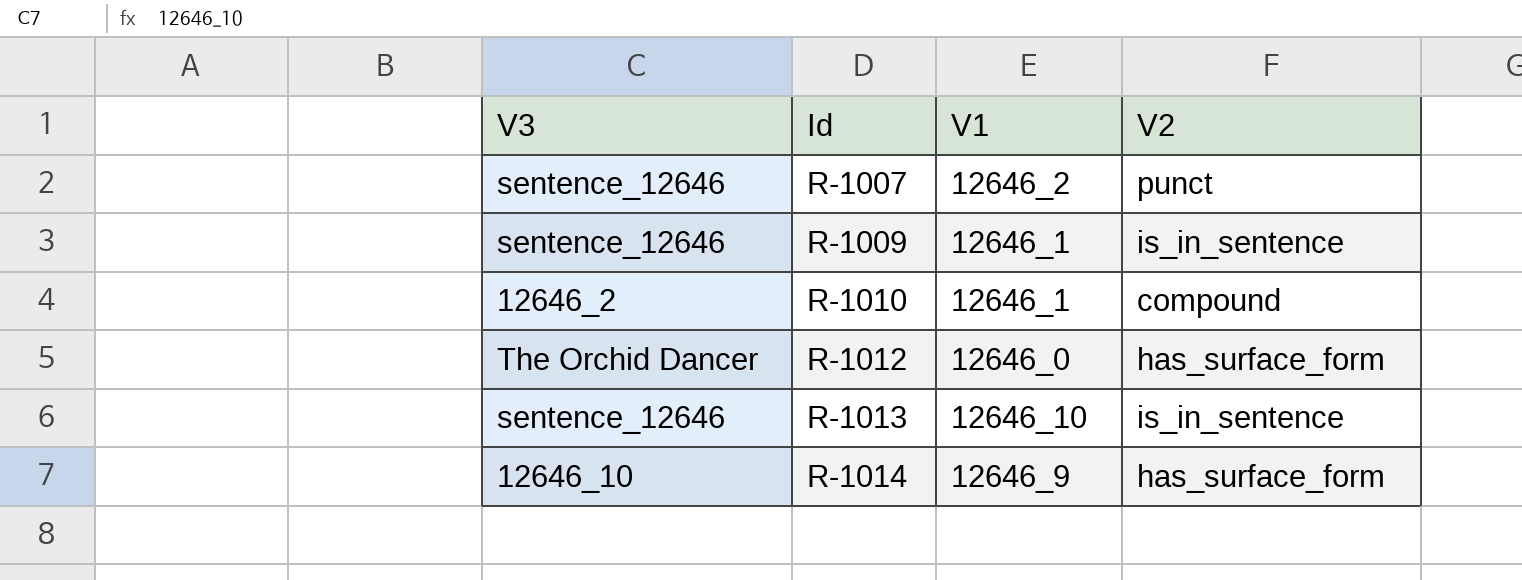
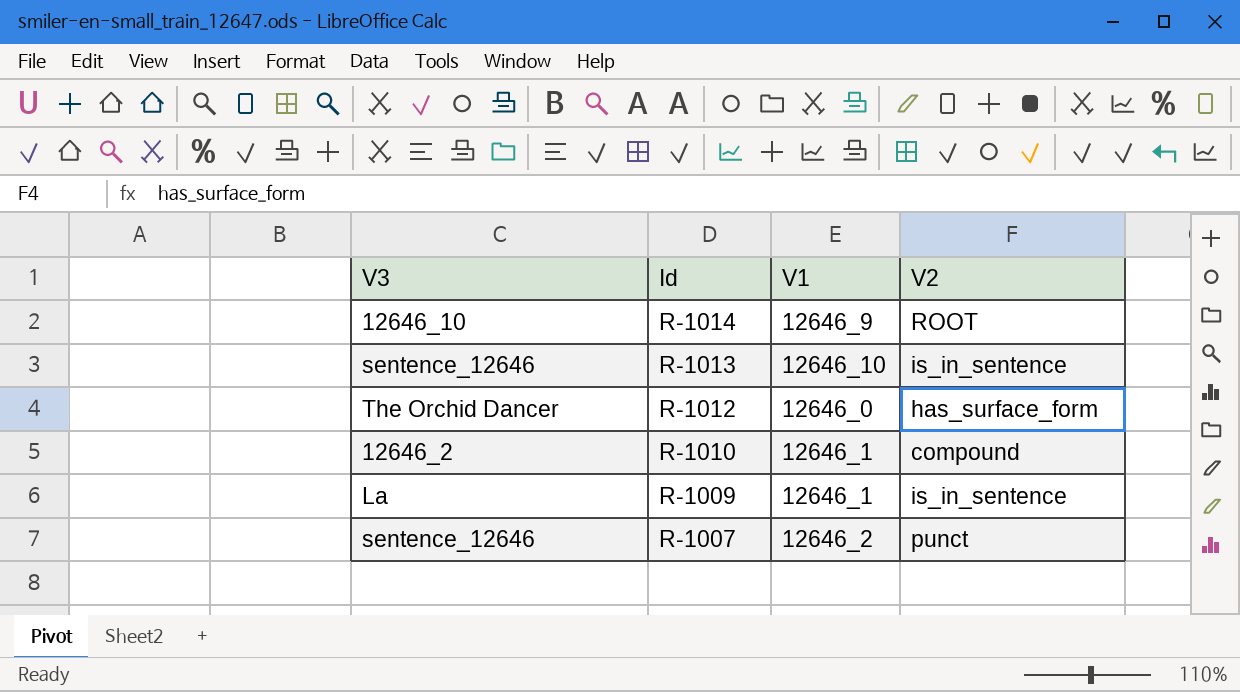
row order: Id ascending -> Id descending
R-1014 | V2: has_surface_form -> ROOT
R-1009 | V3: sentence_12646 -> La

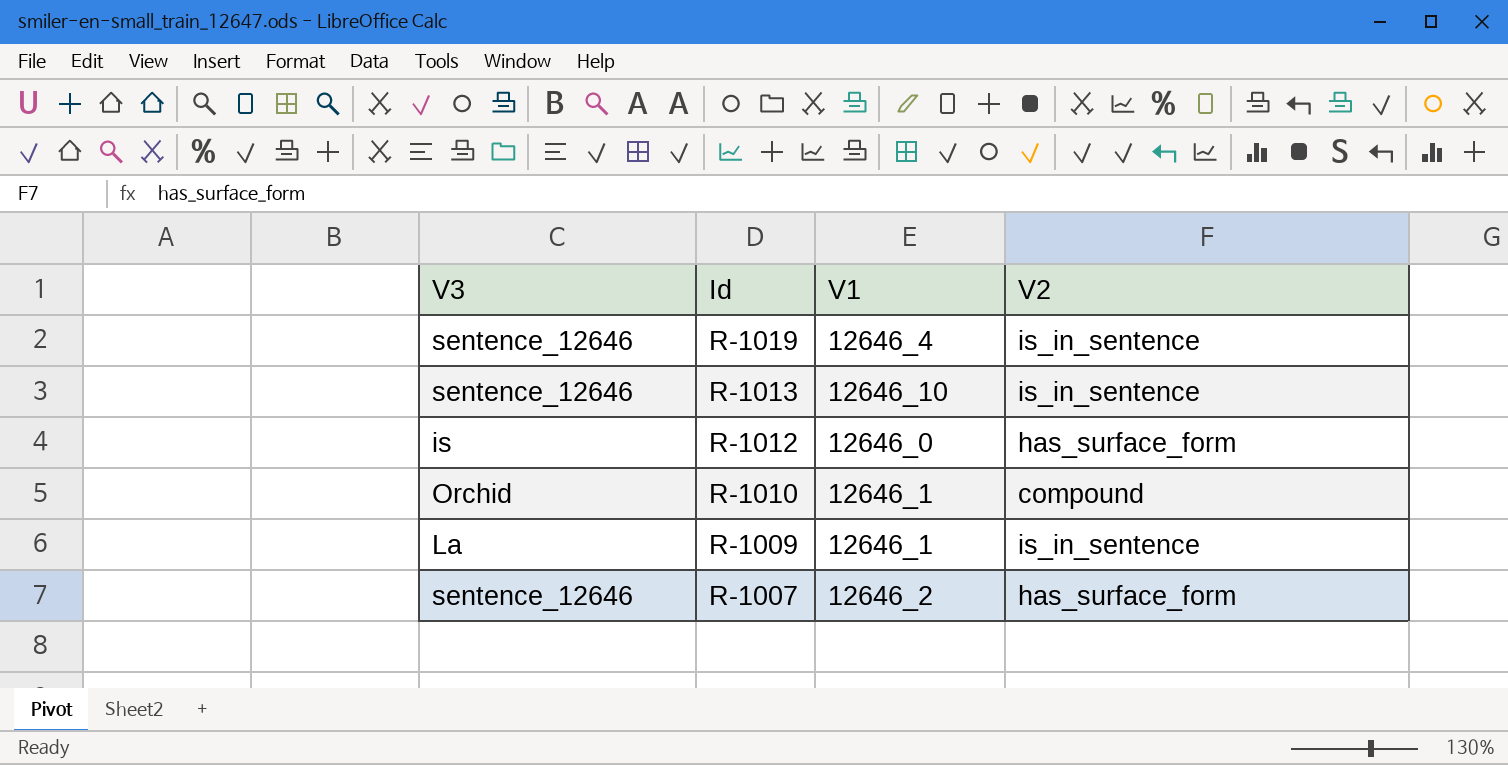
row R-1014: 12646_10 | 12646_9 | ROOT -> none
row R-1019: none -> sentence_12646 | 12646_4 | is_in_sentence
R-1012 | V3: The Orchid Dancer -> is
R-1010 | V3: 12646_2 -> Orchid
R-1007 | V2: punct -> has_surface_form

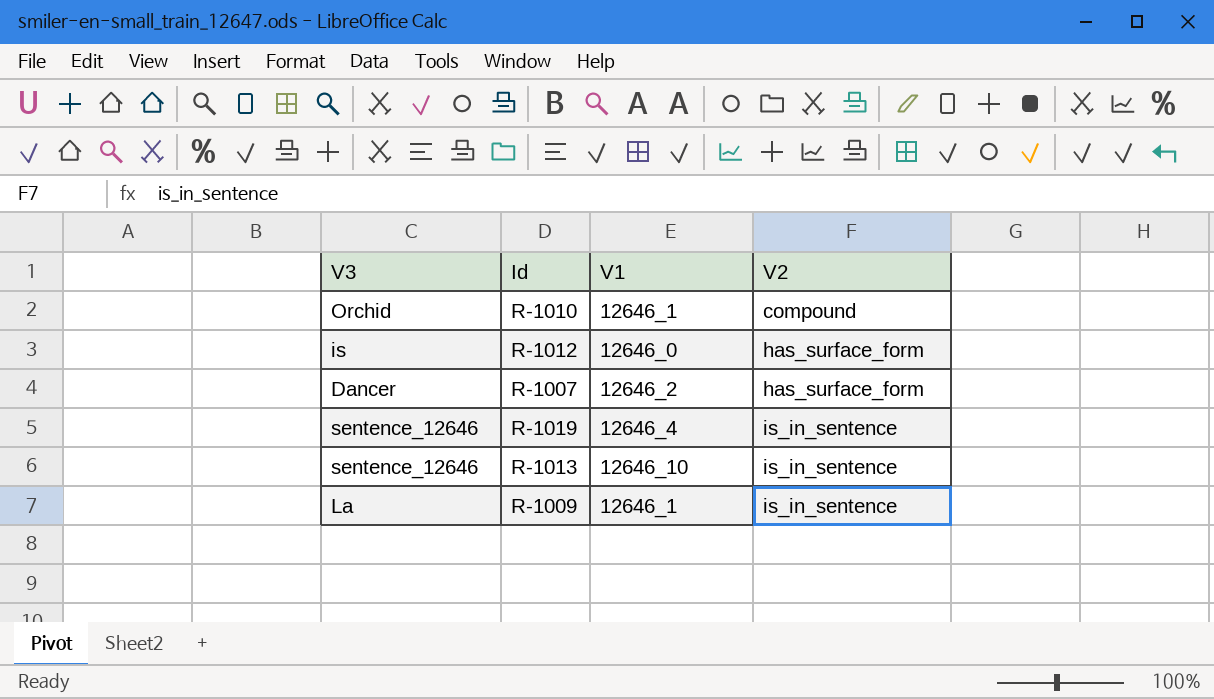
row order: Id descending -> V2 ascending
R-1007 | V3: sentence_12646 -> Dancer

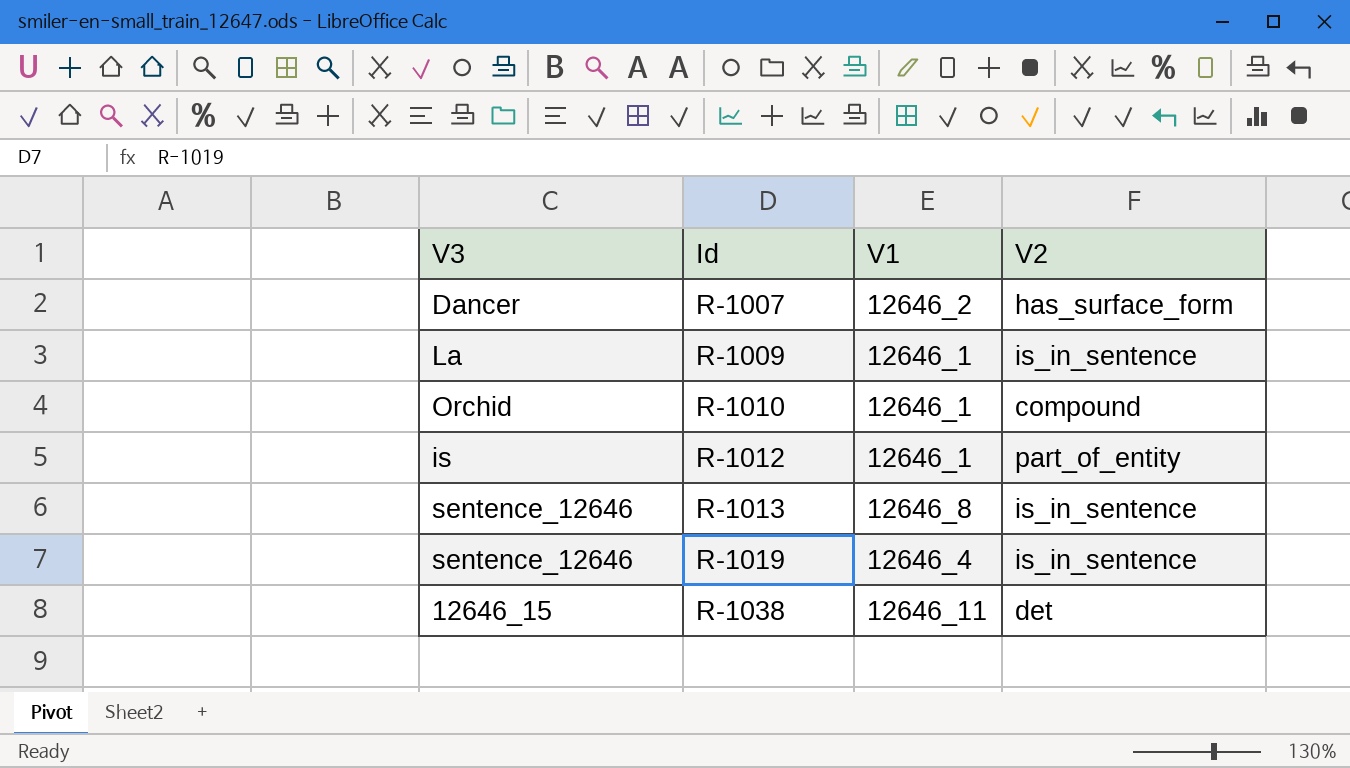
row order: V2 ascending -> Id ascending
R-1012 | V1: 12646_0 -> 12646_1
R-1012 | V2: has_surface_form -> part_of_entity
R-1013 | V1: 12646_10 -> 12646_8
row R-1038: none -> 12646_15 | 12646_11 | det

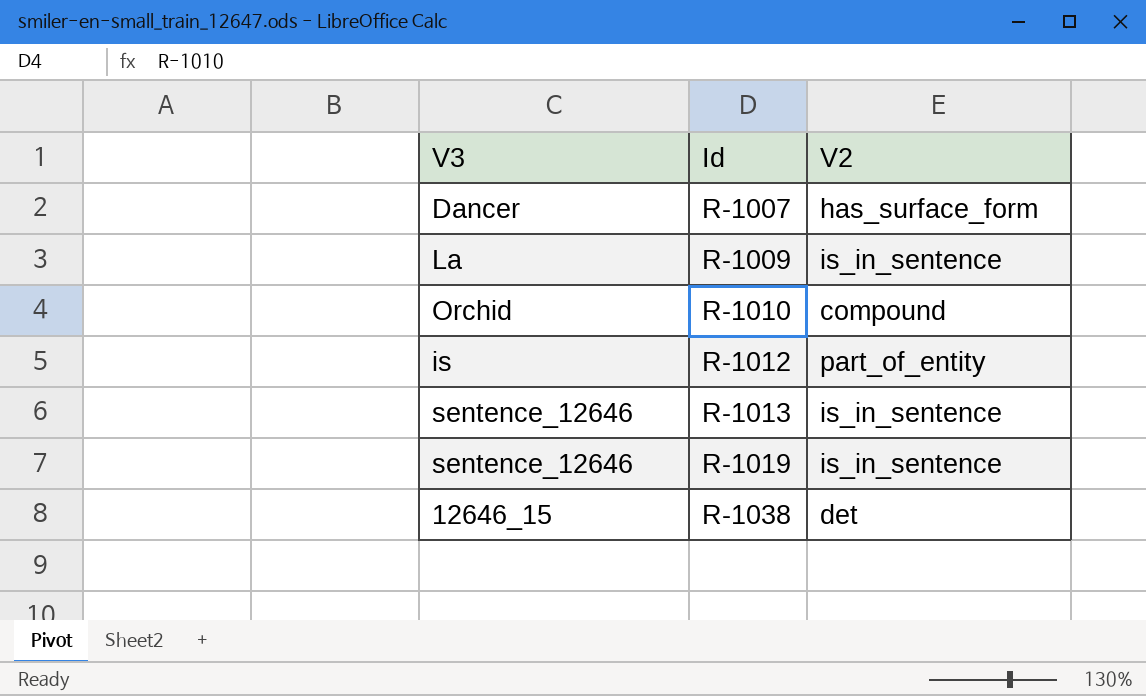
column V1 | position: 3 -> none

